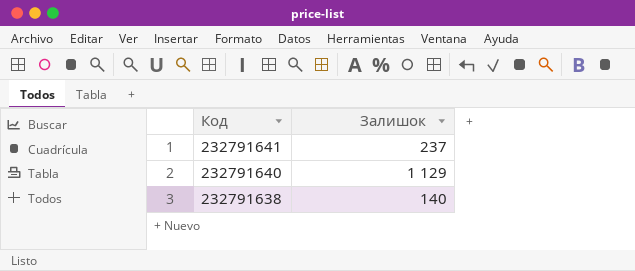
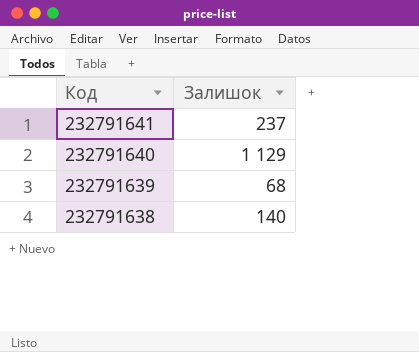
row 232791639: none -> 68

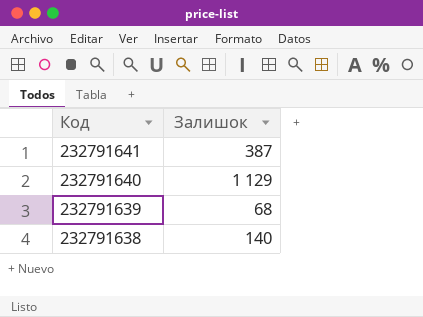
232791641 | Залишок: 237 -> 387

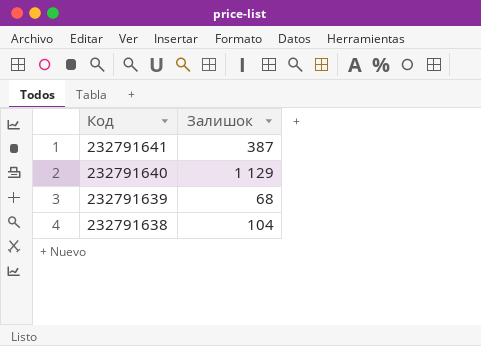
232791638 | Залишок: 140 -> 104

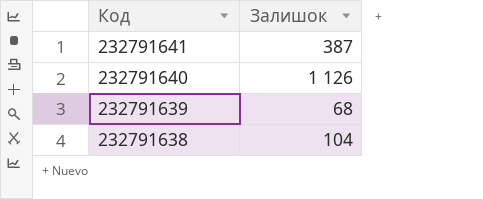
232791640 | Залишок: 1 129 -> 1 126

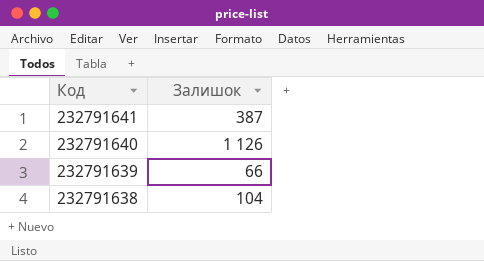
232791639 | Залишок: 68 -> 66

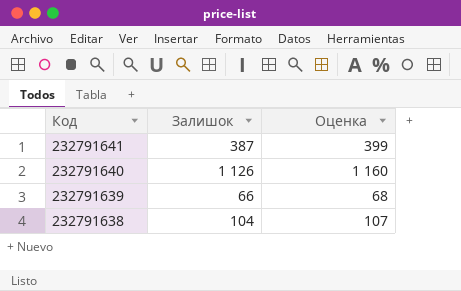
column Оценка | formula: none -> [Залишок] * 1,03

